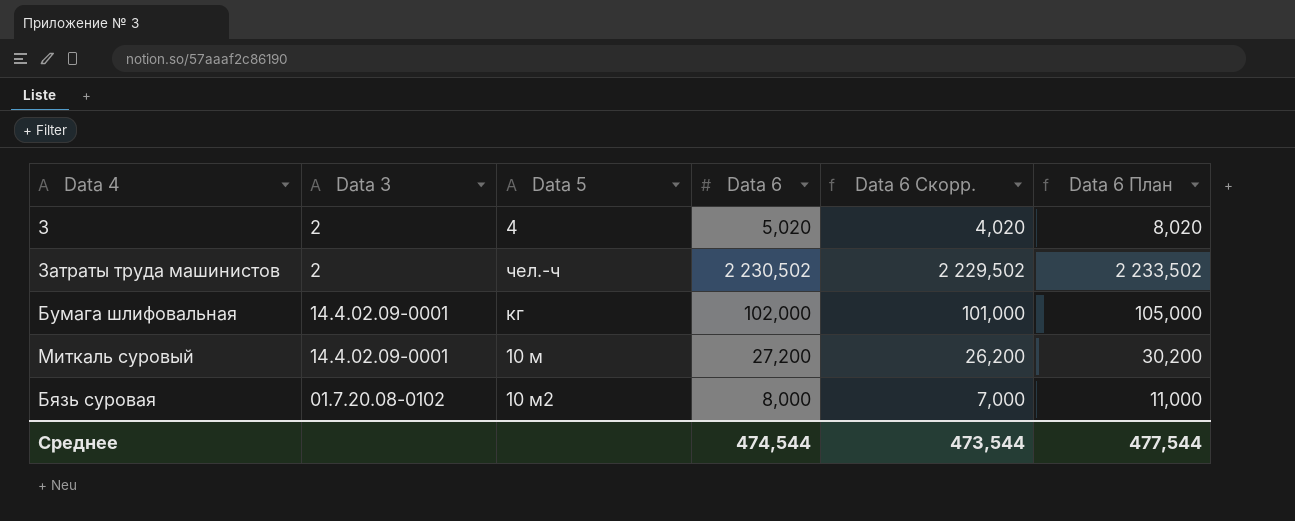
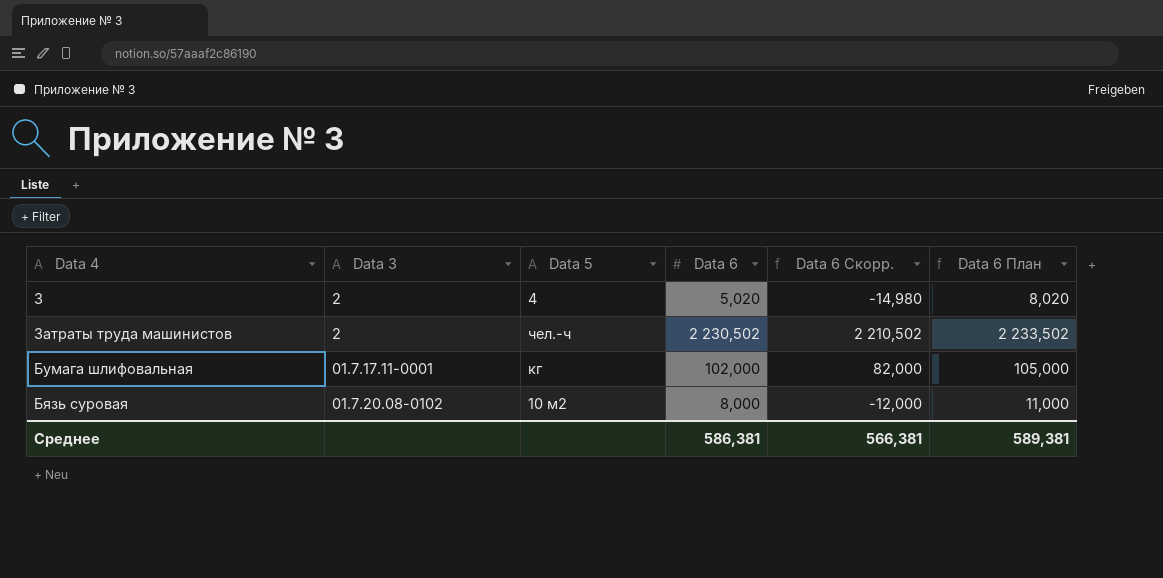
column Data 6 Скорр. | formula: [Data 6] - 1 -> [Data 6] - 20
row Миткаль суровый: 14.4.02.09-0001 | 10 м | 27,200 | 26,200 | 30,200 -> none
Бумага шлифовальная | Data 3: 14.4.02.09-0001 -> 01.7.17.11-0001
Среднее | Data 6: 474,544 -> 586,381
Среднее | Data 6 Скорр.: 473,544 -> 566,381
Среднее | Data 6 План: 477,544 -> 589,381

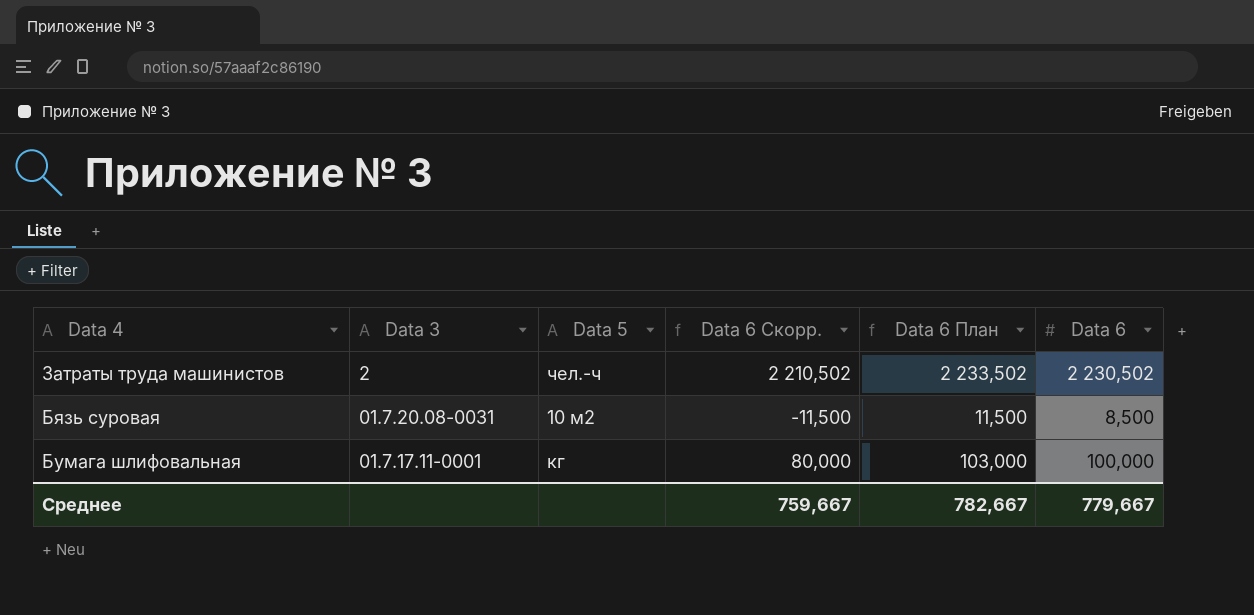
row order: none -> Data 4 descending
column Data 6 | position: 4 -> 6
row З: 2 | 4 | 5,020 | -14,980 | 8,020 -> none
Бязь суровая | Data 3: 01.7.20.08-0102 -> 01.7.20.08-0031
Бязь суровая | Data 6 Скорр.: -12,000 -> -11,500
Бязь суровая | Data 6 План: 11,000 -> 11,500
Бязь суровая | Data 6: 8,000 -> 8,500
Бумага шлифовальная | Data 6 Скорр.: 82,000 -> 80,000
Бумага шлифовальная | Data 6 План: 105,000 -> 103,000
Бумага шлифовальная | Data 6: 102,000 -> 100,000
Среднее | Data 6 Скорр.: 566,381 -> 759,667
Среднее | Data 6 План: 589,381 -> 782,667
Среднее | Data 6: 586,381 -> 779,667

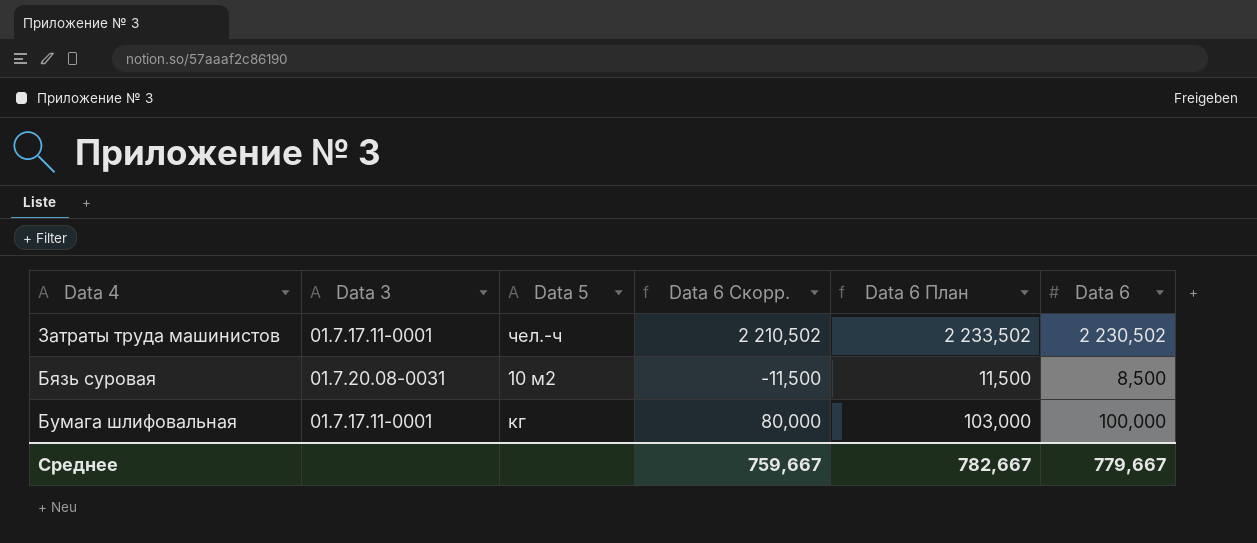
Затраты труда машинистов | Data 3: 2 -> 01.7.17.11-0001

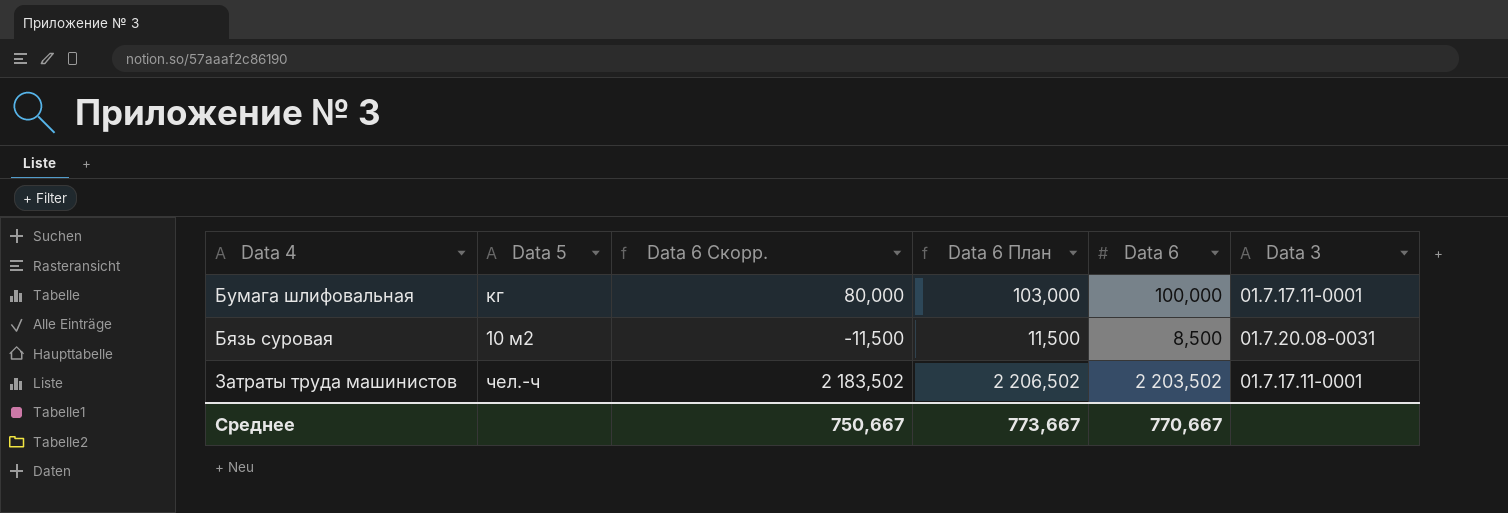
row order: Data 4 descending -> Data 4 ascending
column Data 3 | position: 2 -> 6
Затраты труда машинистов | Data 6 Скорр.: 2 210,502 -> 2 183,502
Затраты труда машинистов | Data 6 План: 2 233,502 -> 2 206,502
Затраты труда машинистов | Data 6: 2 230,502 -> 2 203,502
Среднее | Data 6 Скорр.: 759,667 -> 750,667
Среднее | Data 6 План: 782,667 -> 773,667
Среднее | Data 6: 779,667 -> 770,667

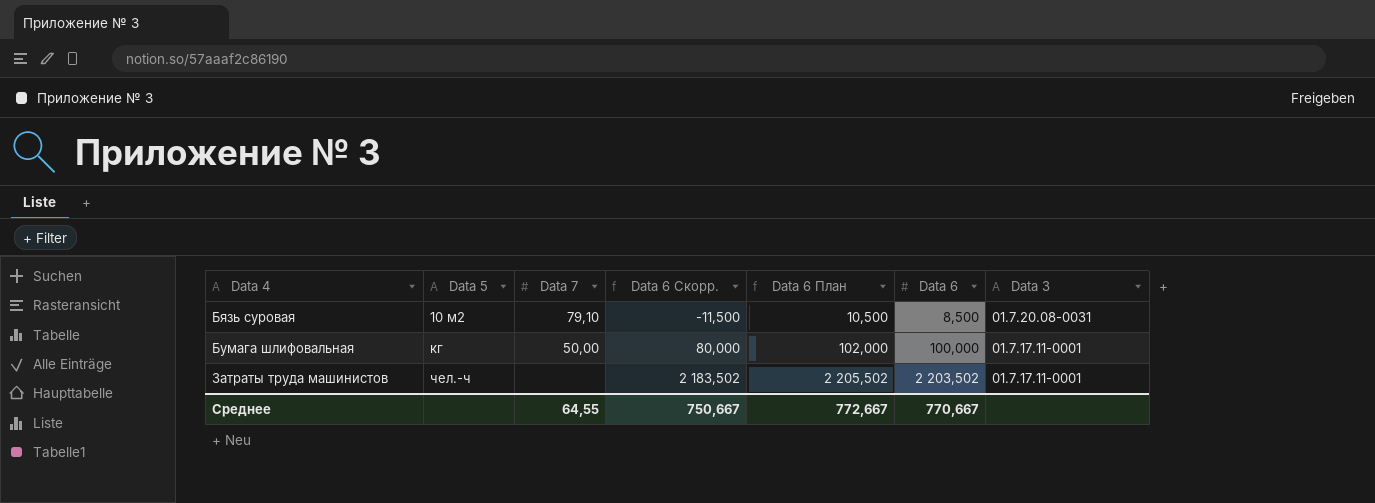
row order: Data 4 ascending -> Data 5 ascending
column Data 7 | position: none -> 3
column Data 6 План | formula: [Data 6] + 3 -> [Data 6] + 2
Среднее | Data 6 План: 773,667 -> 772,667

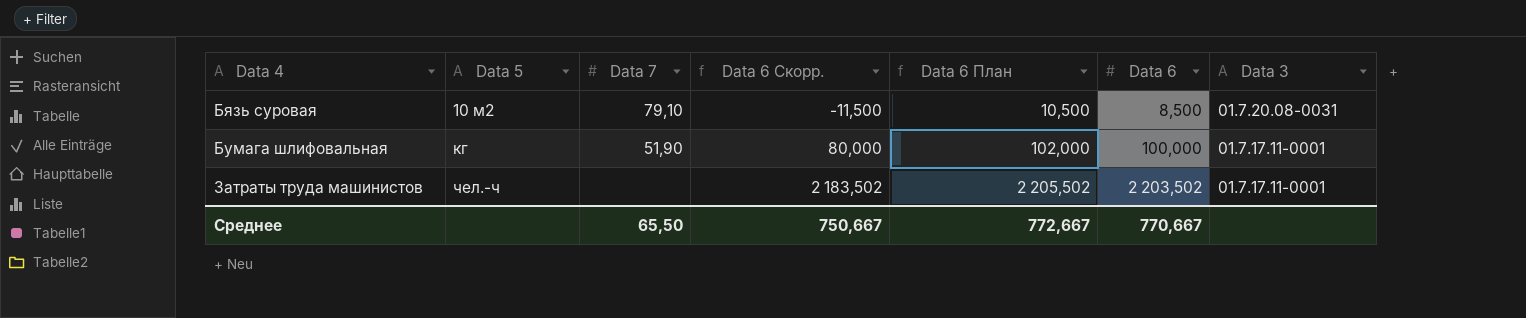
Бумага шлифовальная | Data 7: 50,00 -> 51,90
Среднее | Data 7: 64,55 -> 65,50

